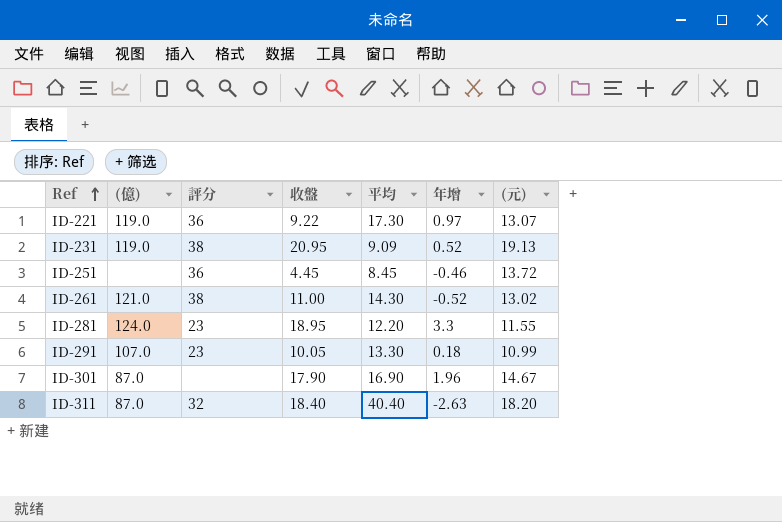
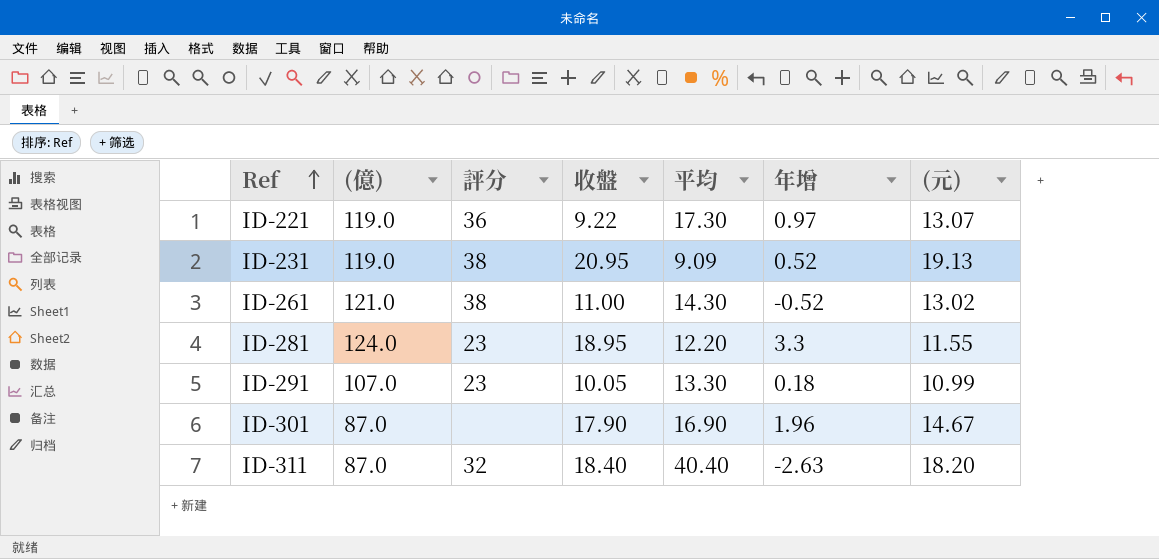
row ID-251: none | 36 | 4.45 | 8.45 | -0.46 | 13.72 -> none

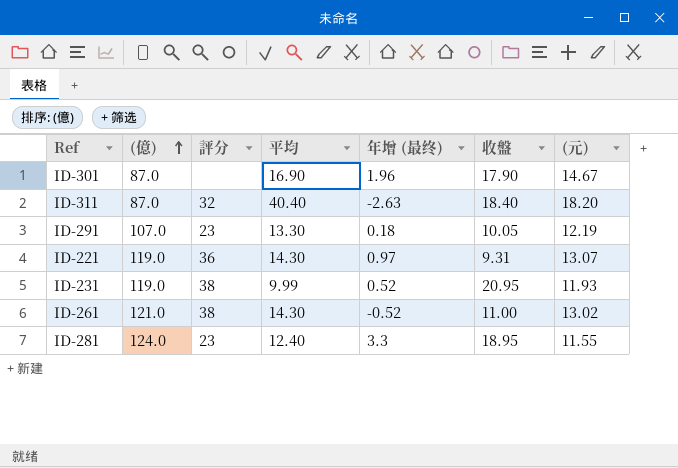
row order: Ref ascending -> (億) ascending
column name: 年增 -> 年增 (最终)
column 收盤 | position: 4 -> 6
ID-291 | (元): 10.99 -> 12.19
ID-221 | 平均: 17.30 -> 14.30
ID-221 | 收盤: 9.22 -> 9.31
ID-231 | 平均: 9.09 -> 9.99
ID-231 | (元): 19.13 -> 11.93
ID-281 | 平均: 12.20 -> 12.40

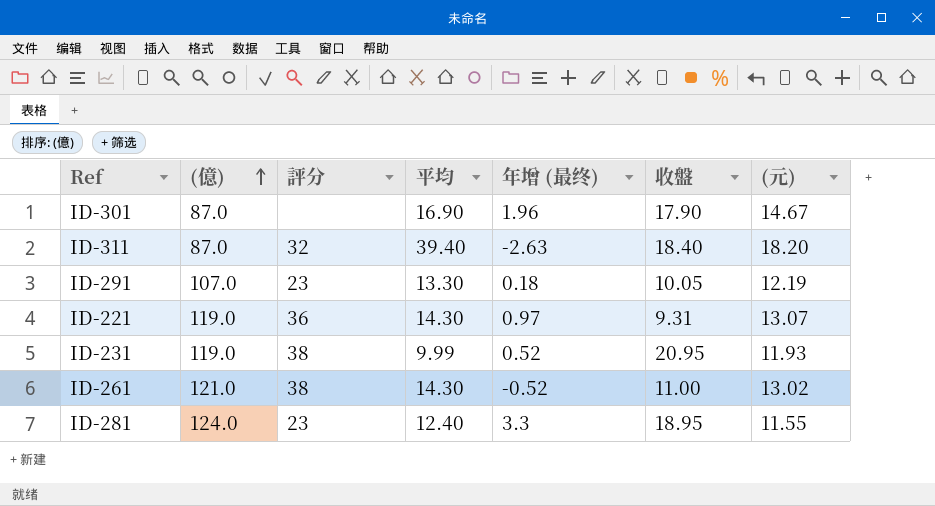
ID-311 | 平均: 40.40 -> 39.40

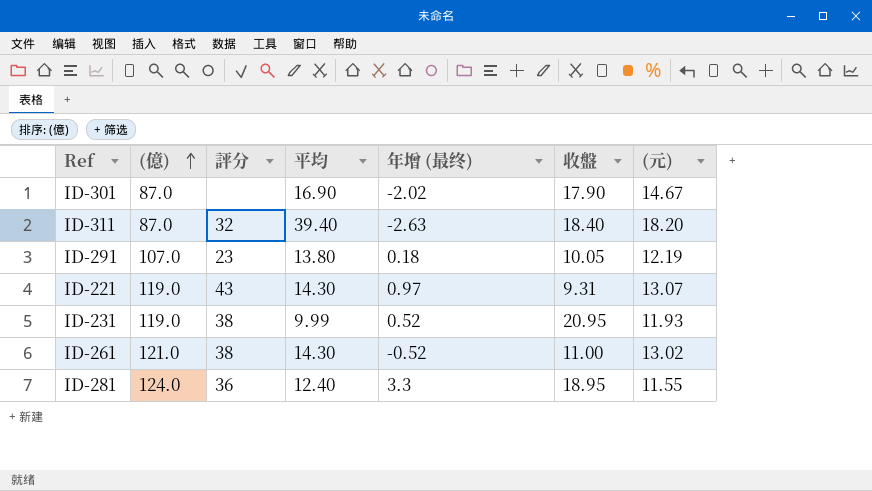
ID-301 | 年增 (最终): 1.96 -> -2.02
ID-291 | 平均: 13.30 -> 13.80
ID-221 | 評分: 36 -> 43
ID-281 | 評分: 23 -> 36

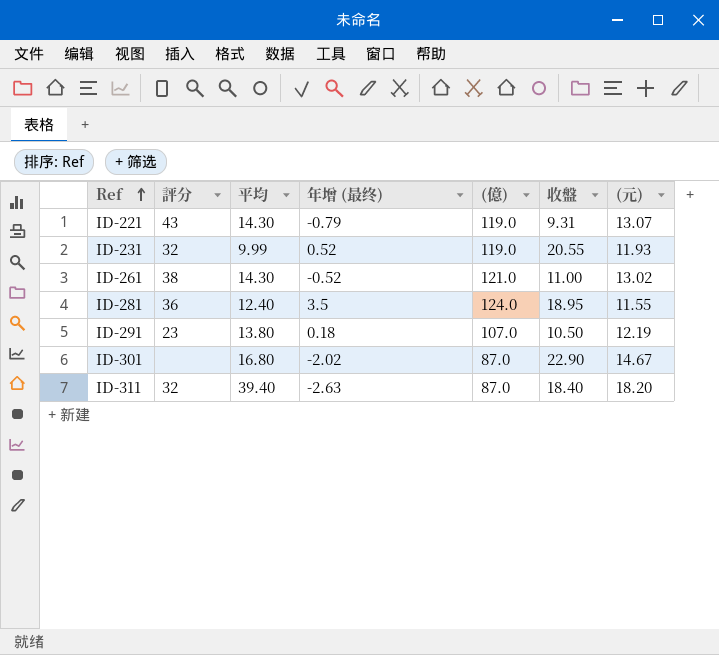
row order: (億) ascending -> Ref ascending
column (億) | position: 2 -> 5
ID-221 | 年增 (最终): 0.97 -> -0.79
ID-231 | 評分: 38 -> 32
ID-231 | 收盤: 20.95 -> 20.55
ID-281 | 年增 (最终): 3.3 -> 3.5
ID-291 | 收盤: 10.05 -> 10.50
ID-301 | 平均: 16.90 -> 16.80
ID-301 | 收盤: 17.90 -> 22.90

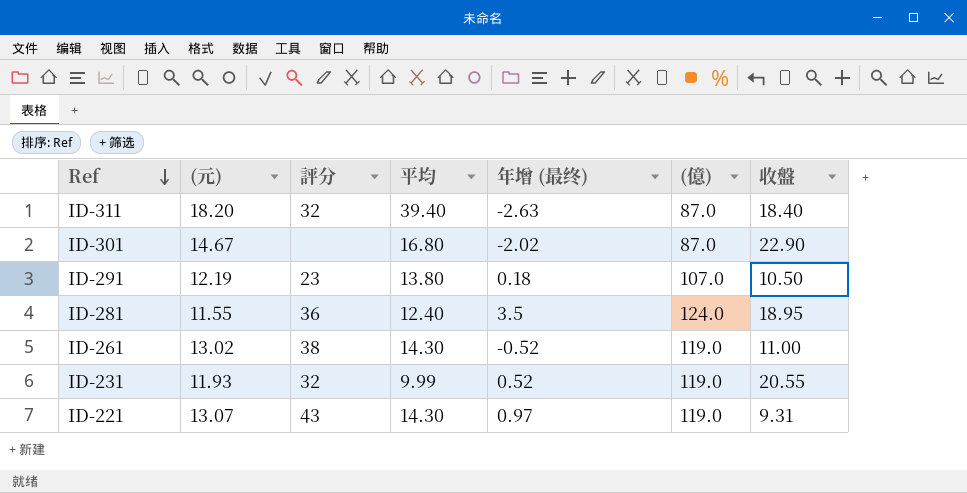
row order: Ref ascending -> Ref descending
column (元) | position: 7 -> 2
ID-261 | (億): 121.0 -> 119.0
ID-221 | 年增 (最终): -0.79 -> 0.97

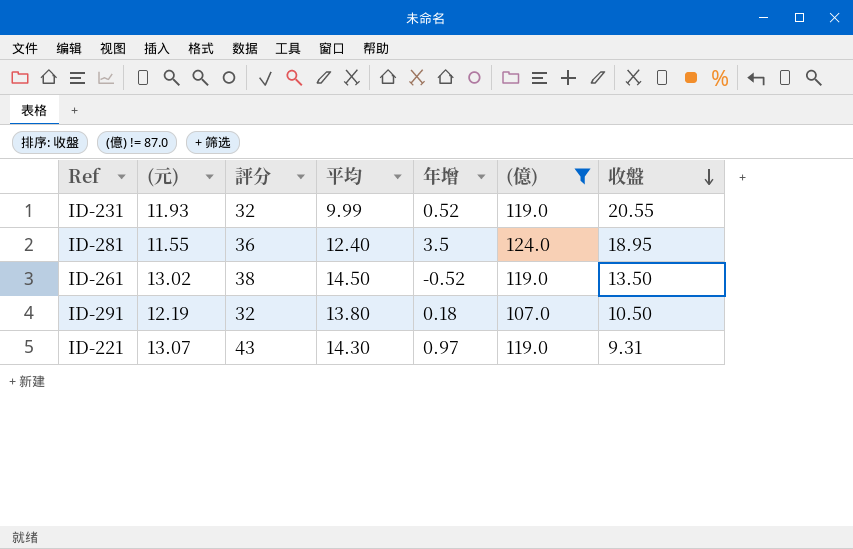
filter: none -> (億) != 87.0
row order: Ref descending -> 收盤 descending
column name: 年增 (最终) -> 年增
ID-261 | 平均: 14.30 -> 14.50
ID-261 | 收盤: 11.00 -> 13.50
ID-291 | 評分: 23 -> 32

